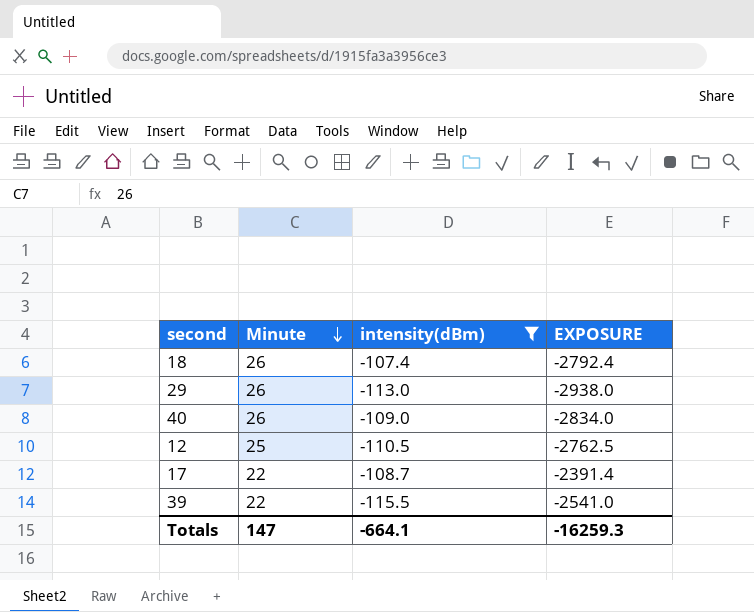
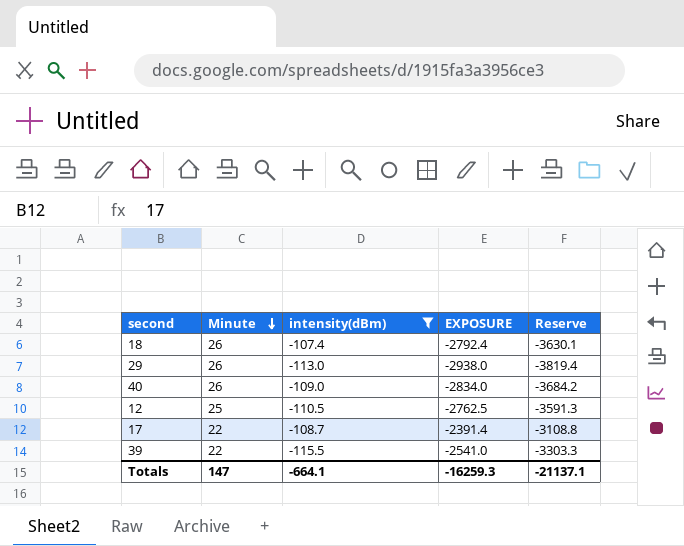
column Reserve | formula: none -> [EXPOSURE] * 1.3

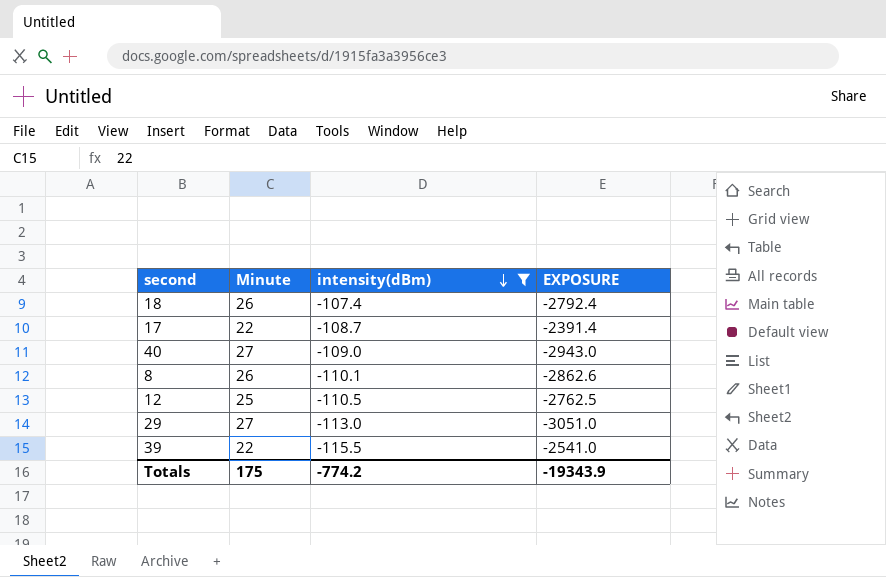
row order: Minute descending -> intensity(dBm) descending
column Reserve | formula: [EXPOSURE] * 1.3 -> none
40 | Minute: 26 -> 27
40 | EXPOSURE: -2834.0 -> -2943.0
row 8: none -> 26 | -110.1 | -2862.6
29 | Minute: 26 -> 27
29 | EXPOSURE: -2938.0 -> -3051.0
Totals | Minute: 147 -> 175
Totals | intensity(dBm): -664.1 -> -774.2
Totals | EXPOSURE: -16259.3 -> -19343.9

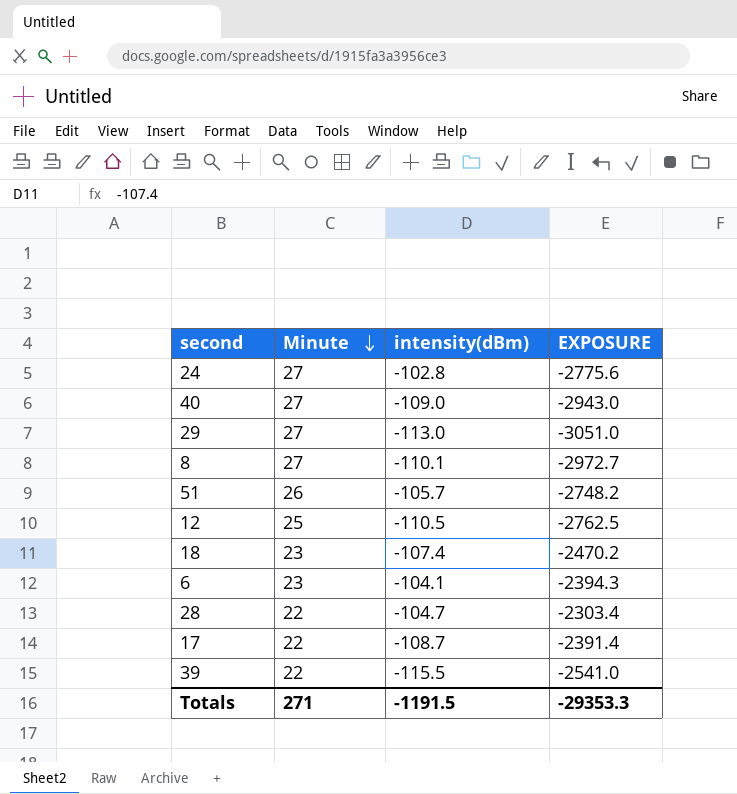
filter: intensity(dBm) <= -107.4 -> none
row order: intensity(dBm) descending -> Minute descending
8 | Minute: 26 -> 27
8 | EXPOSURE: -2862.6 -> -2972.7
18 | Minute: 26 -> 23
18 | EXPOSURE: -2792.4 -> -2470.2
Totals | Minute: 175 -> 271
Totals | intensity(dBm): -774.2 -> -1191.5
Totals | EXPOSURE: -19343.9 -> -29353.3

